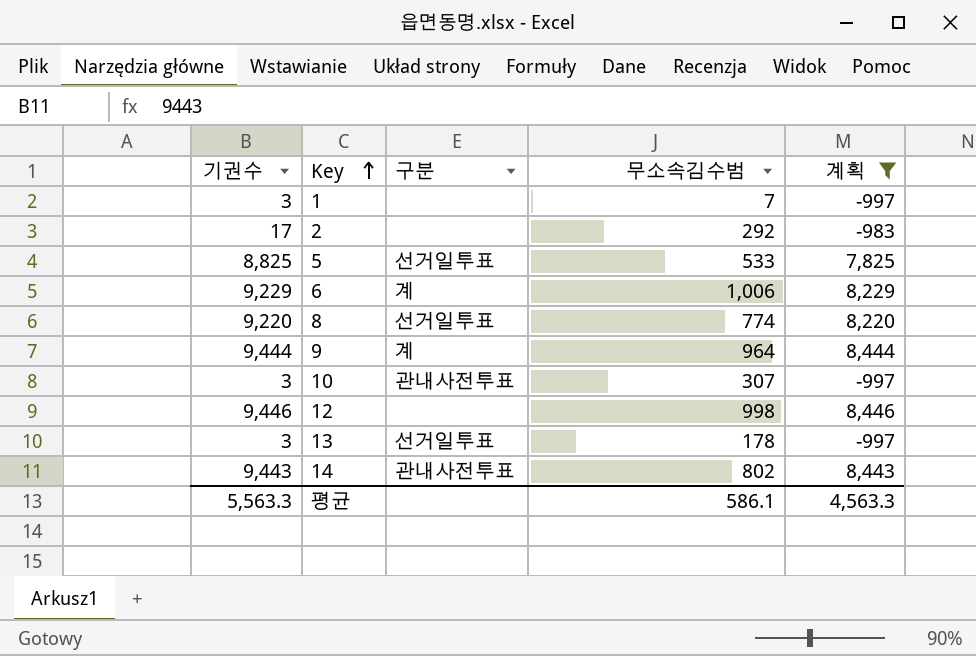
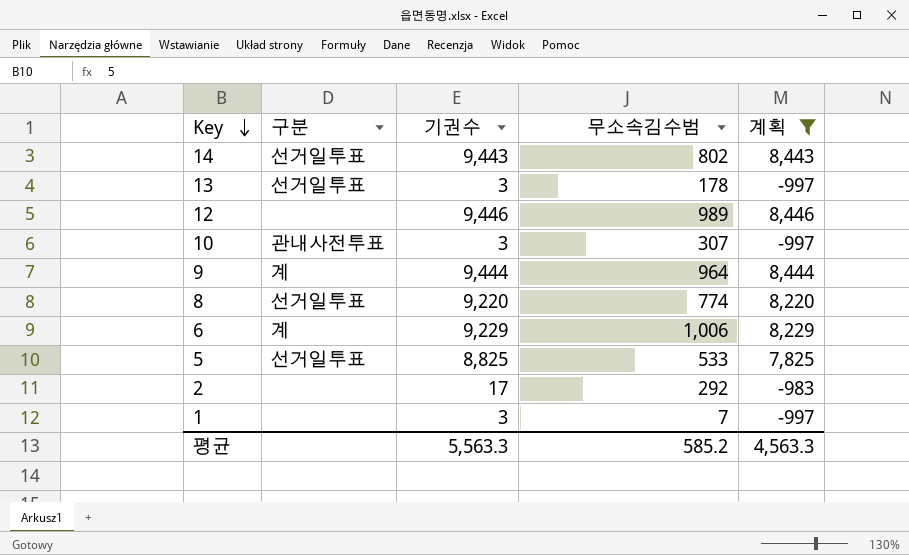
row order: Key ascending -> Key descending
column 기권수 | position: 1 -> 3
14 | 구분: 관내사전투표 -> 선거일투표
12 | 무소속김수범: 998 -> 989
평균 | 무소속김수범: 586.1 -> 585.2

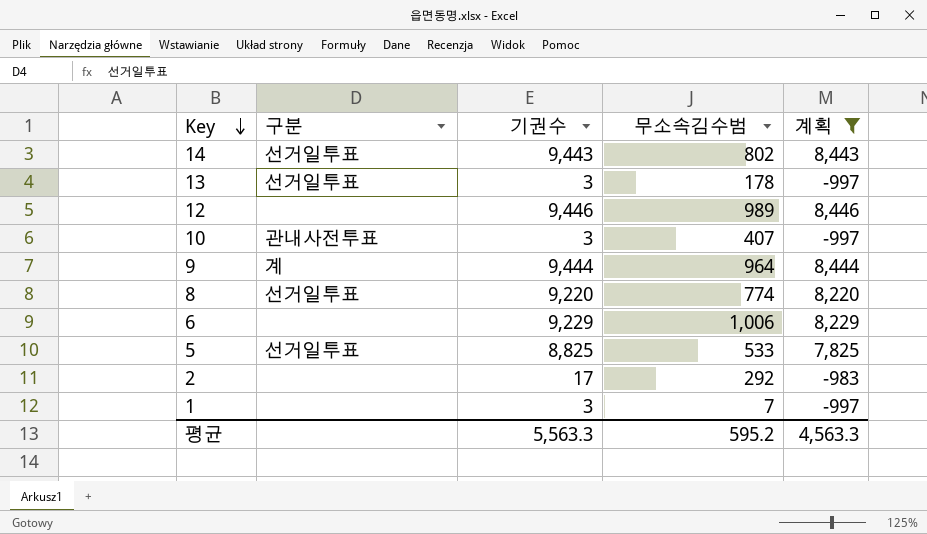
10 | 무소속김수범: 307 -> 407
6 | 구분: 계 -> none
평균 | 무소속김수범: 585.2 -> 595.2

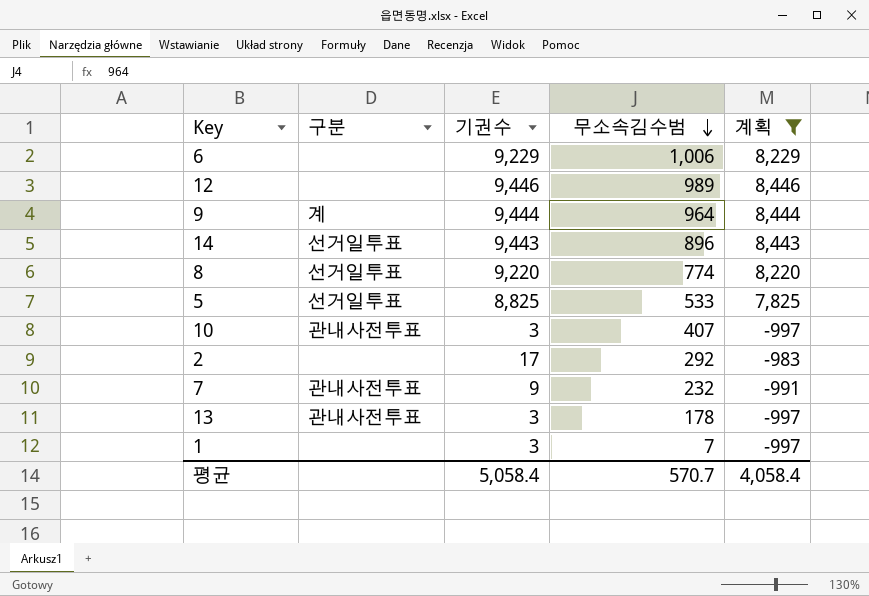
row order: Key descending -> 무소속김수범 descending
14 | 무소속김수범: 802 -> 896
row 7: none -> 관내사전투표 | 9 | 232 | -991
13 | 구분: 선거일투표 -> 관내사전투표
평균 | 기권수: 5,563.3 -> 5,058.4
평균 | 무소속김수범: 595.2 -> 570.7
평균 | 계획: 4,563.3 -> 4,058.4

